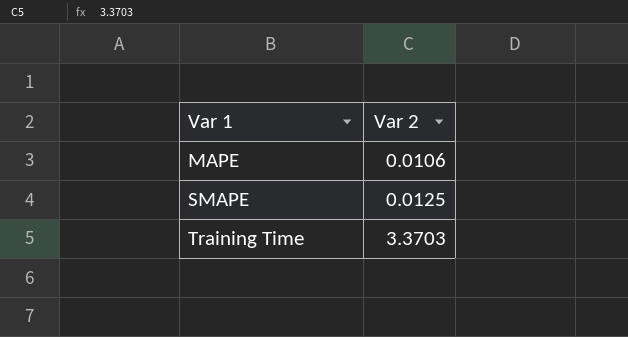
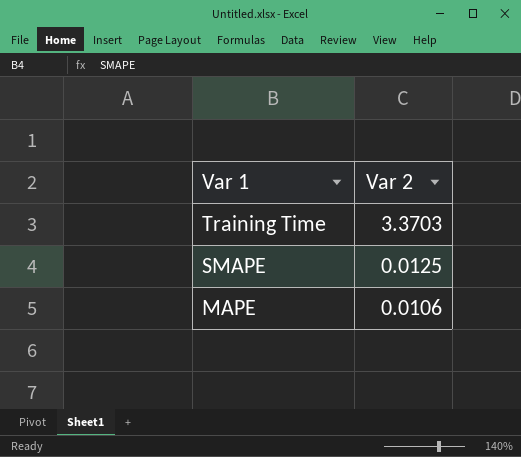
row order: Var 1 ascending -> Var 1 descending

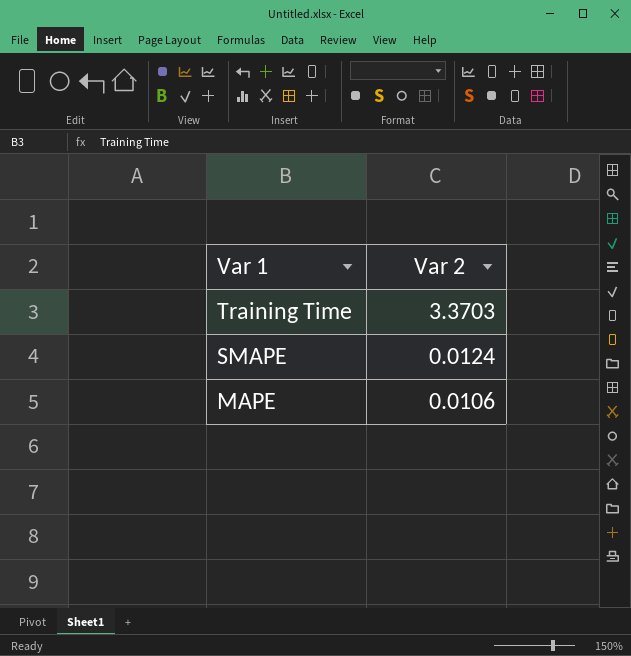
SMAPE | Var 2: 0.0125 -> 0.0124

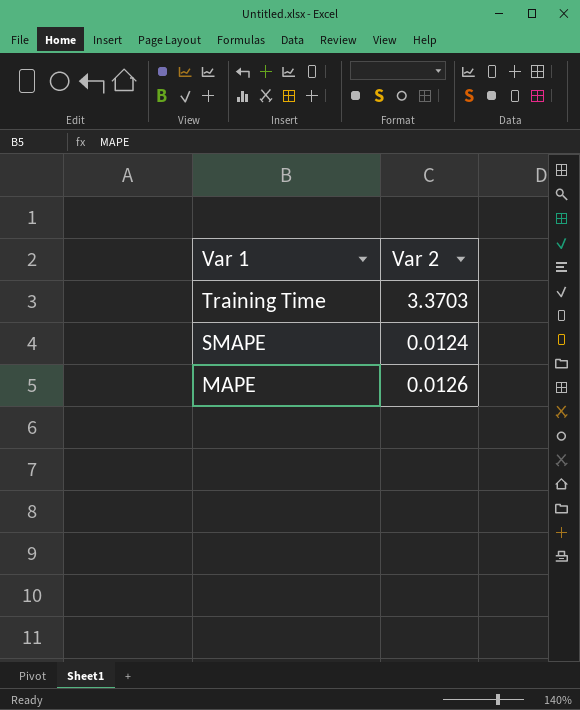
MAPE | Var 2: 0.0106 -> 0.0126

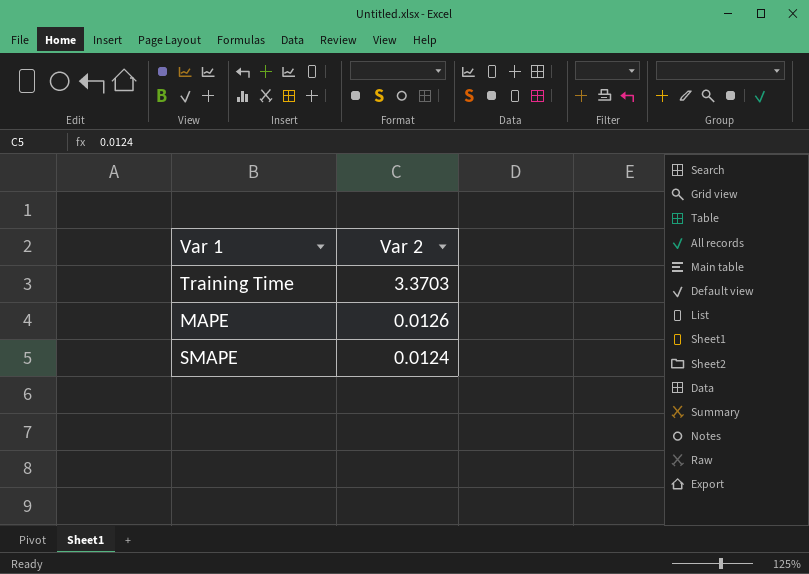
row order: Var 1 descending -> Var 2 descending

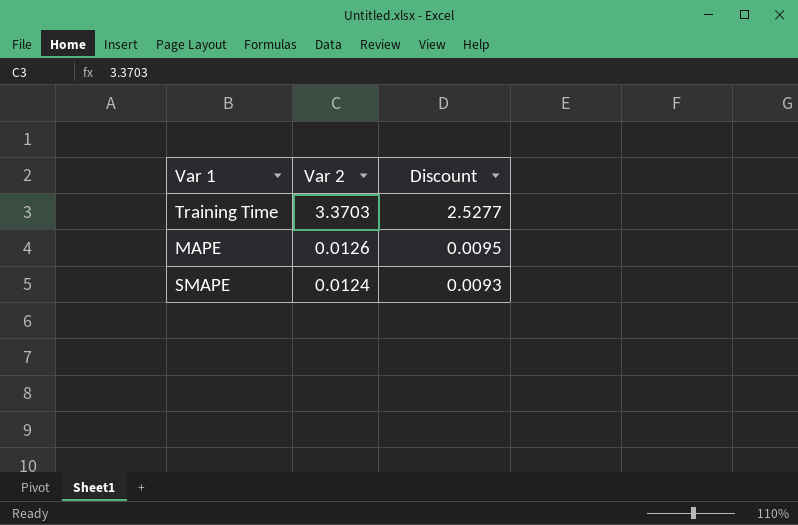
column Discount | formula: none -> [Var 2] * 0.75

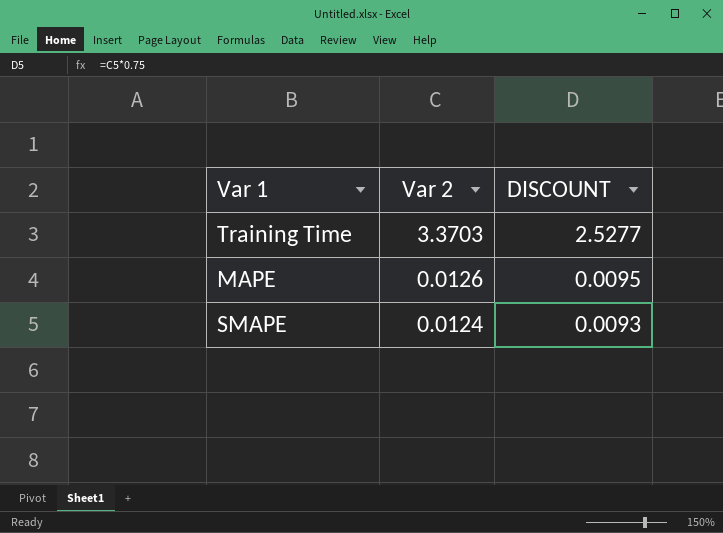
column name: Discount -> DISCOUNT

